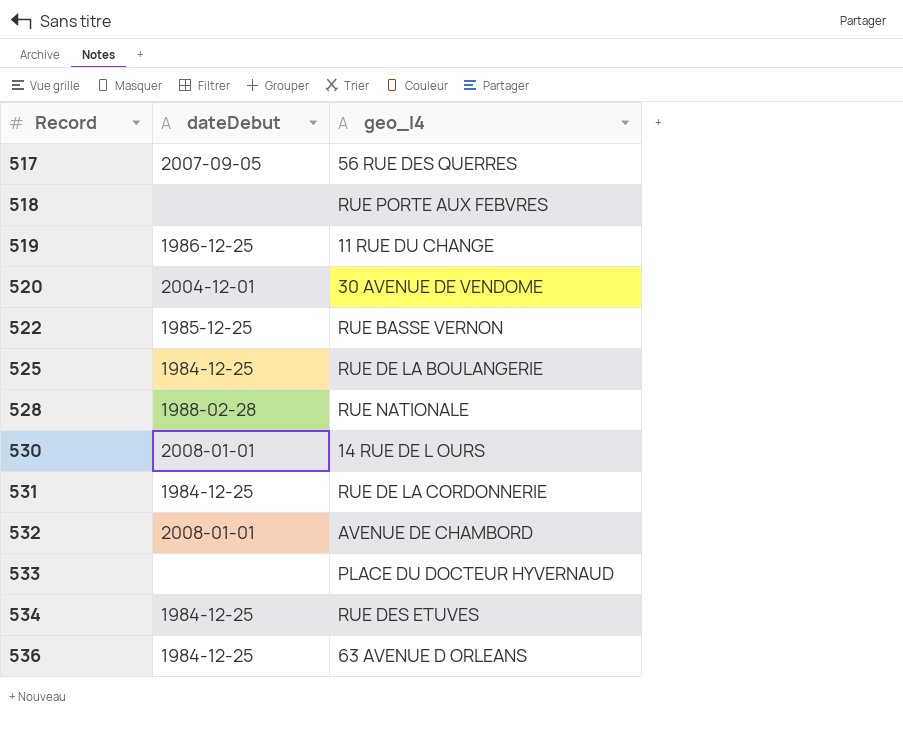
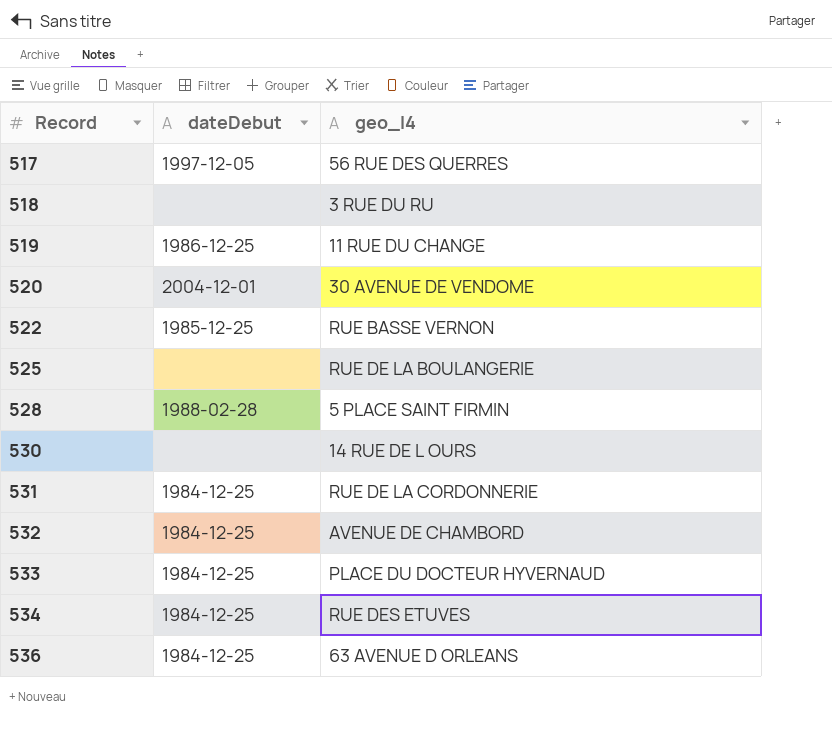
517 | dateDebut: 2007-09-05 -> 1997-12-05
518 | geo_l4: RUE PORTE AUX FEBVRES -> 3 RUE DU RU
525 | dateDebut: 1984-12-25 -> none
528 | geo_l4: RUE NATIONALE -> 5 PLACE SAINT FIRMIN
530 | dateDebut: 2008-01-01 -> none
532 | dateDebut: 2008-01-01 -> 1984-12-25
533 | dateDebut: none -> 1984-12-25

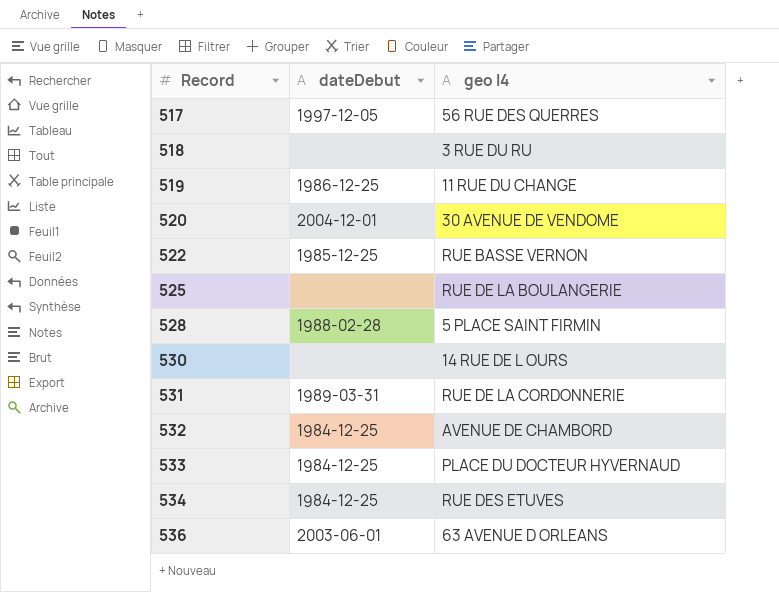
column name: geo_l4 -> geo l4
531 | dateDebut: 1984-12-25 -> 1989-03-31
536 | dateDebut: 1984-12-25 -> 2003-06-01

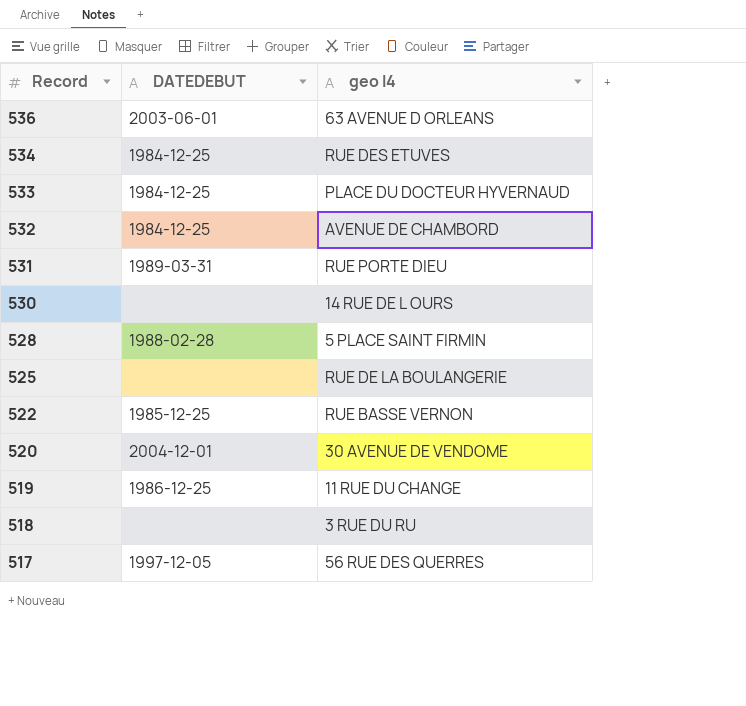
row order: Record ascending -> Record descending
column name: dateDebut -> DATEDEBUT
531 | geo l4: RUE DE LA CORDONNERIE -> RUE PORTE DIEU

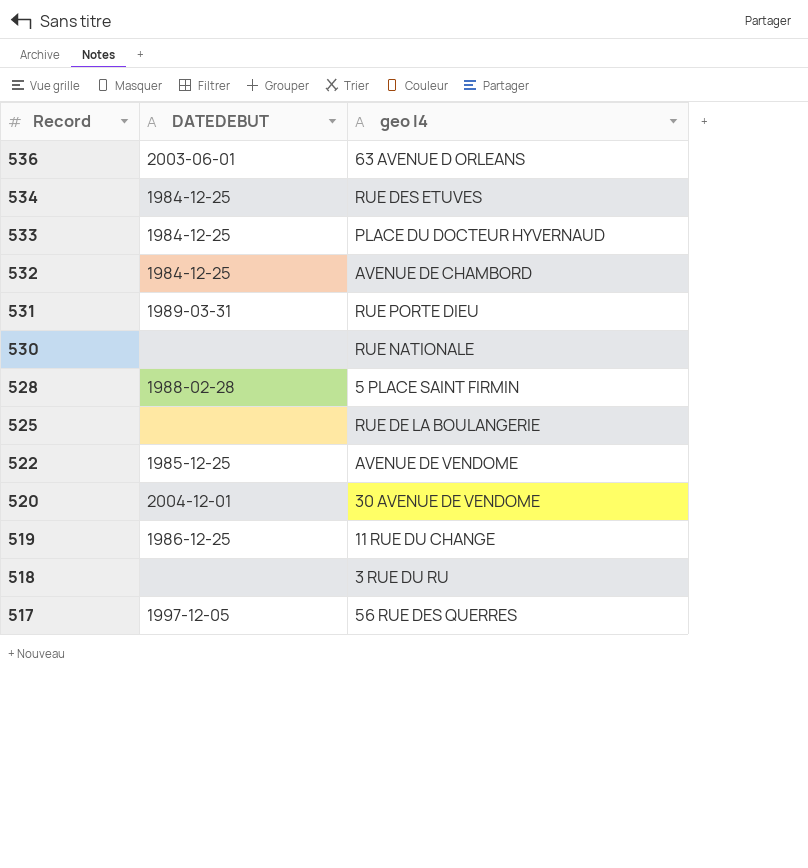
530 | geo l4: 14 RUE DE L OURS -> RUE NATIONALE
522 | geo l4: RUE BASSE VERNON -> AVENUE DE VENDOME

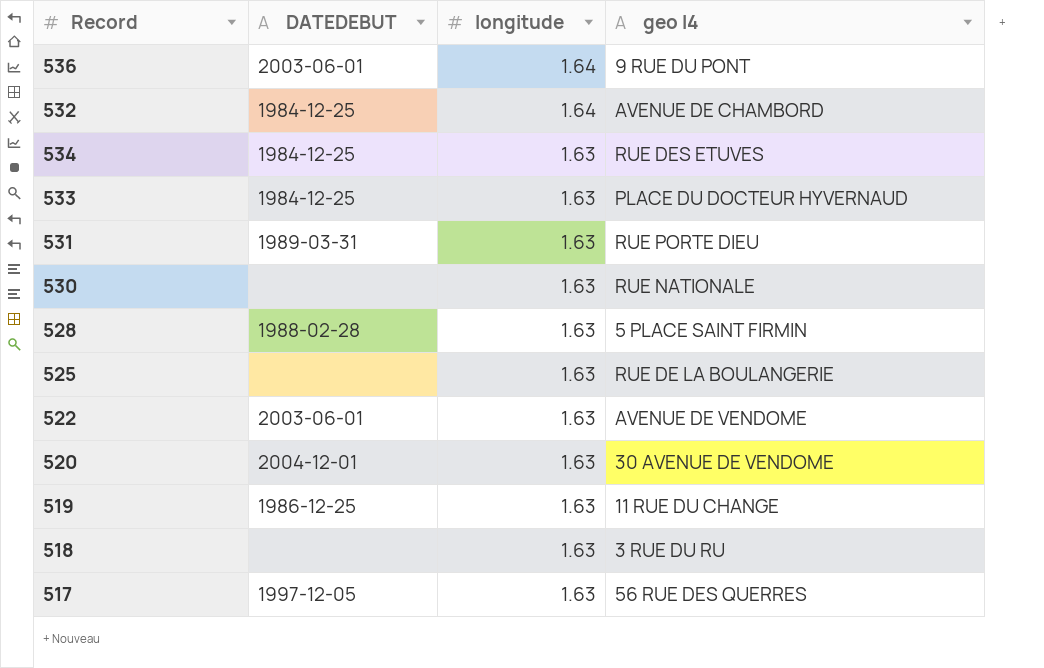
row order: Record descending -> longitude descending
column longitude | position: none -> 3
536 | geo l4: 63 AVENUE D ORLEANS -> 9 RUE DU PONT
522 | DATEDEBUT: 1985-12-25 -> 2003-06-01

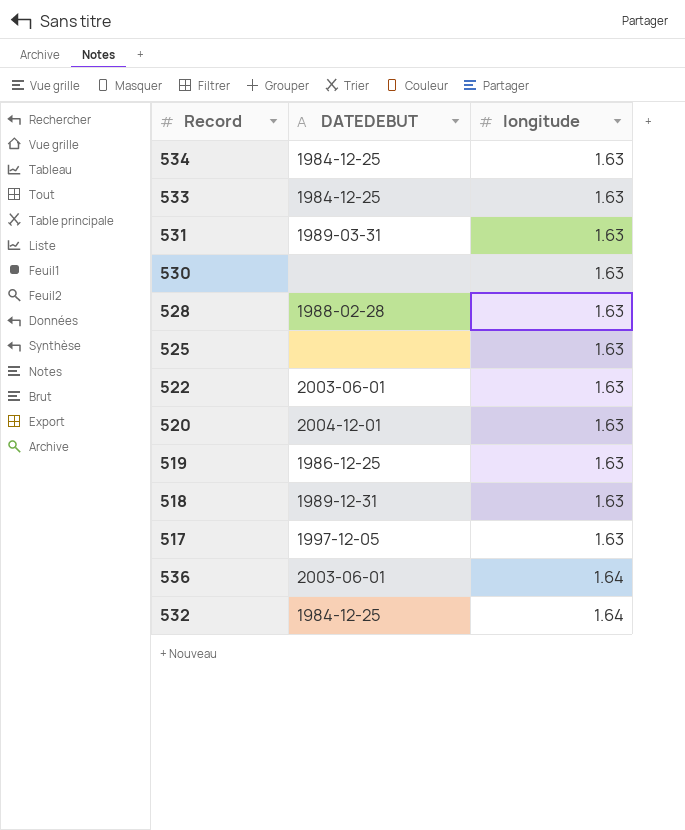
row order: longitude descending -> longitude ascending
column geo l4 | position: 4 -> none
518 | DATEDEBUT: none -> 1989-12-31

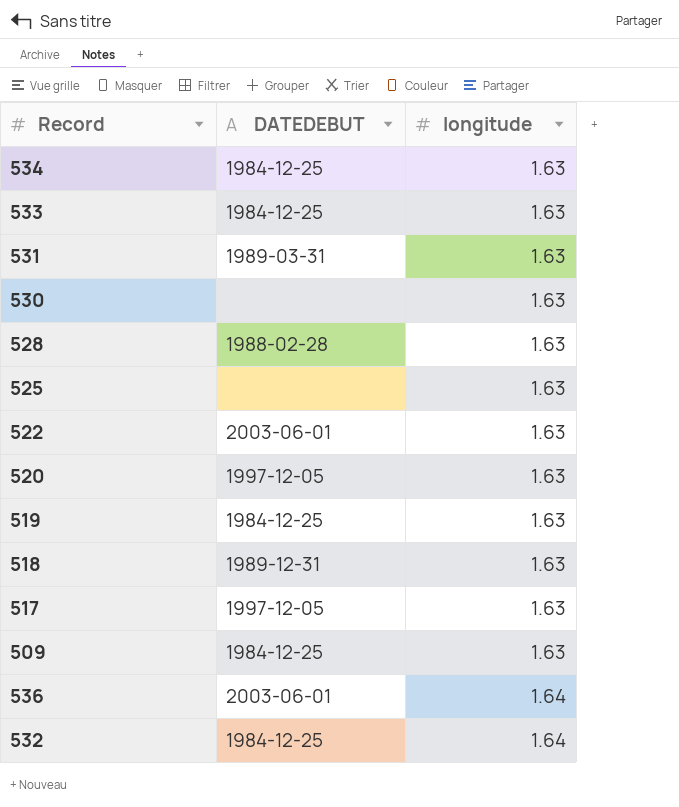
520 | DATEDEBUT: 2004-12-01 -> 1997-12-05
519 | DATEDEBUT: 1986-12-25 -> 1984-12-25
row 509: none -> 1984-12-25 | 1.63

